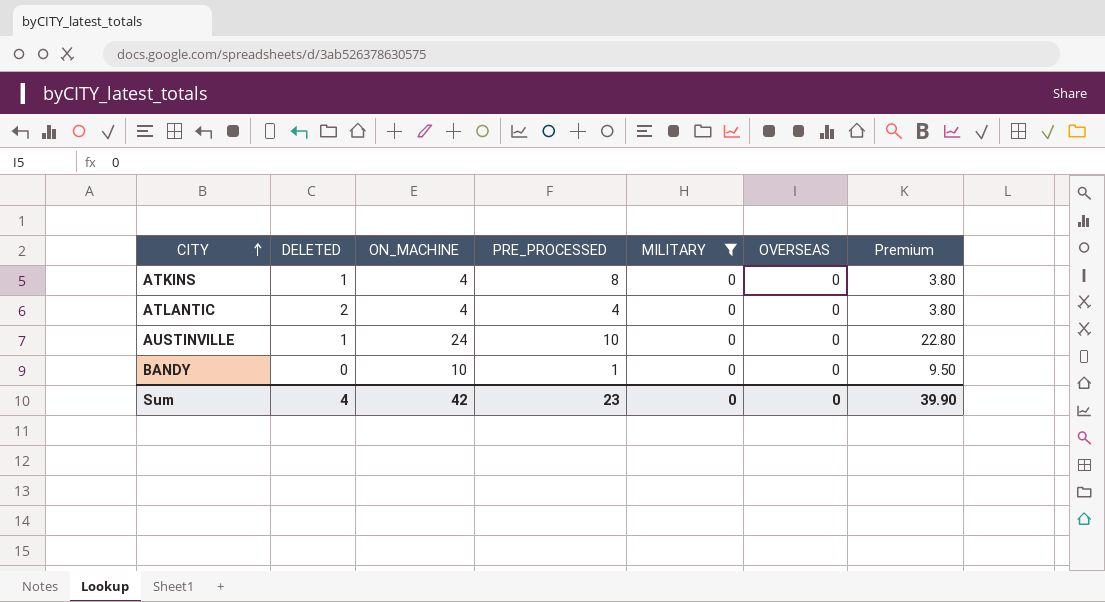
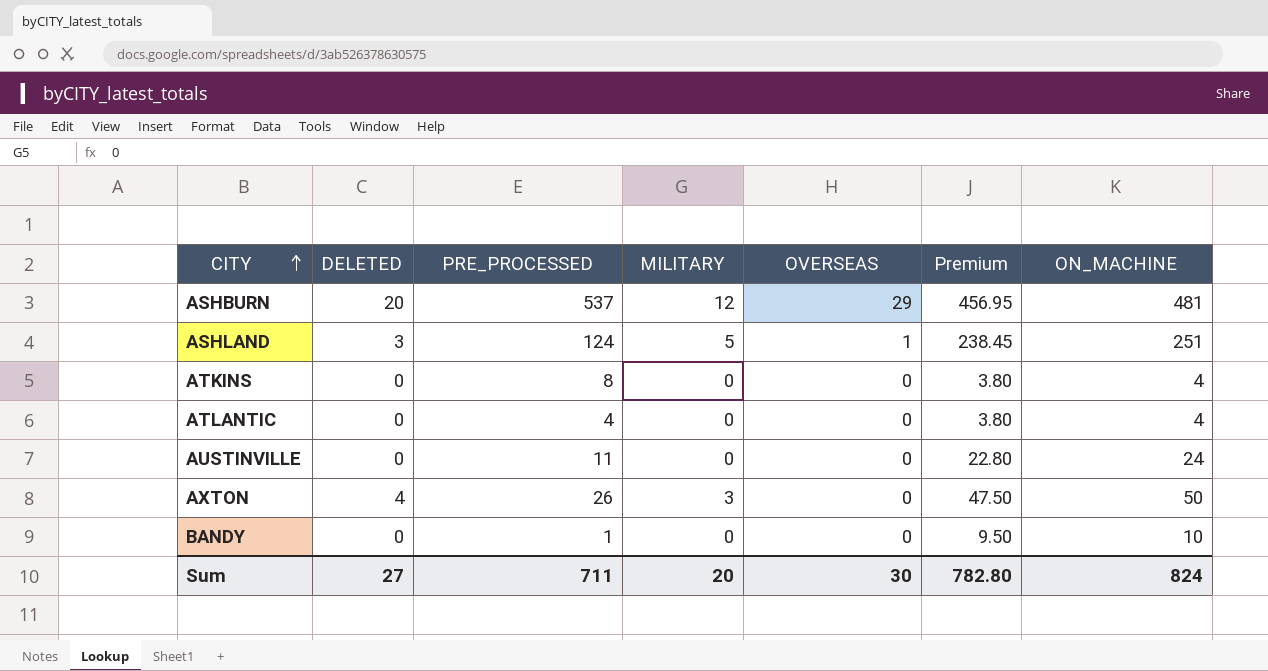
filter: MILITARY = 0 -> none
column ON_MACHINE | position: 3 -> 7
ATKINS | DELETED: 1 -> 0
ATLANTIC | DELETED: 2 -> 0
AUSTINVILLE | DELETED: 1 -> 0
AUSTINVILLE | PRE_PROCESSED: 10 -> 11
Sum | DELETED: 4 -> 27
Sum | PRE_PROCESSED: 23 -> 711
Sum | MILITARY: 0 -> 20
Sum | OVERSEAS: 0 -> 30
Sum | Premium: 39.90 -> 782.80
Sum | ON_MACHINE: 42 -> 824

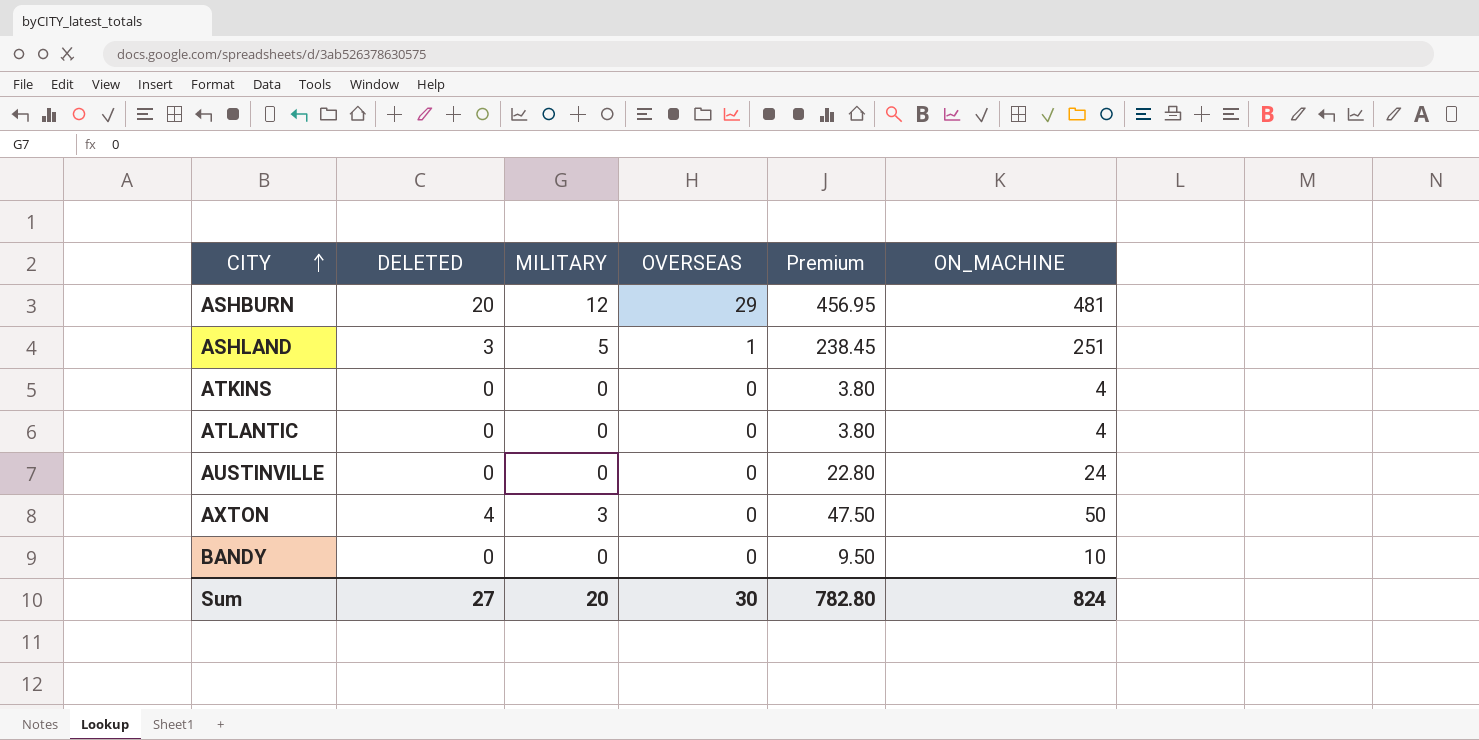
column PRE_PROCESSED | position: 3 -> none

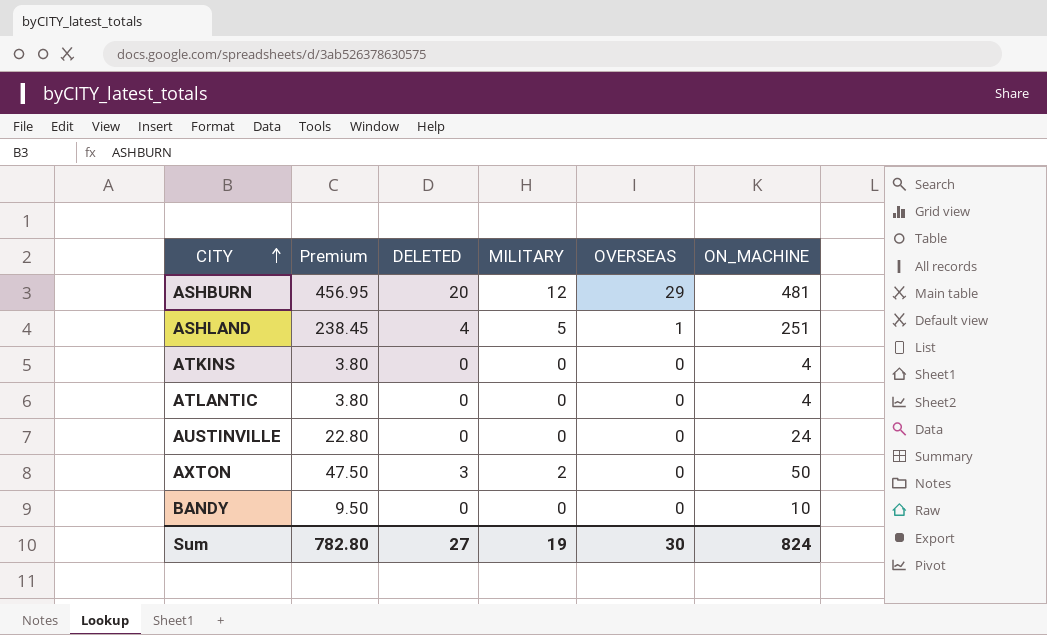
column Premium | position: 5 -> 2
ASHLAND | DELETED: 3 -> 4
AXTON | DELETED: 4 -> 3
AXTON | MILITARY: 3 -> 2
Sum | MILITARY: 20 -> 19

